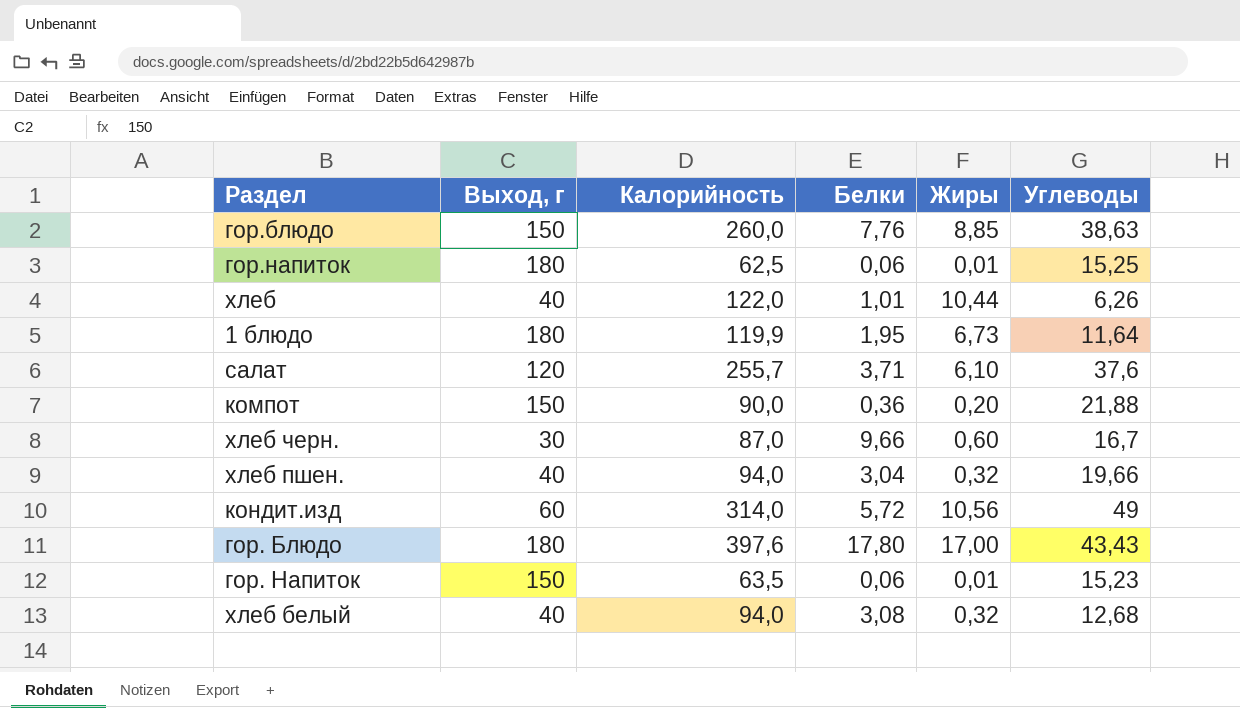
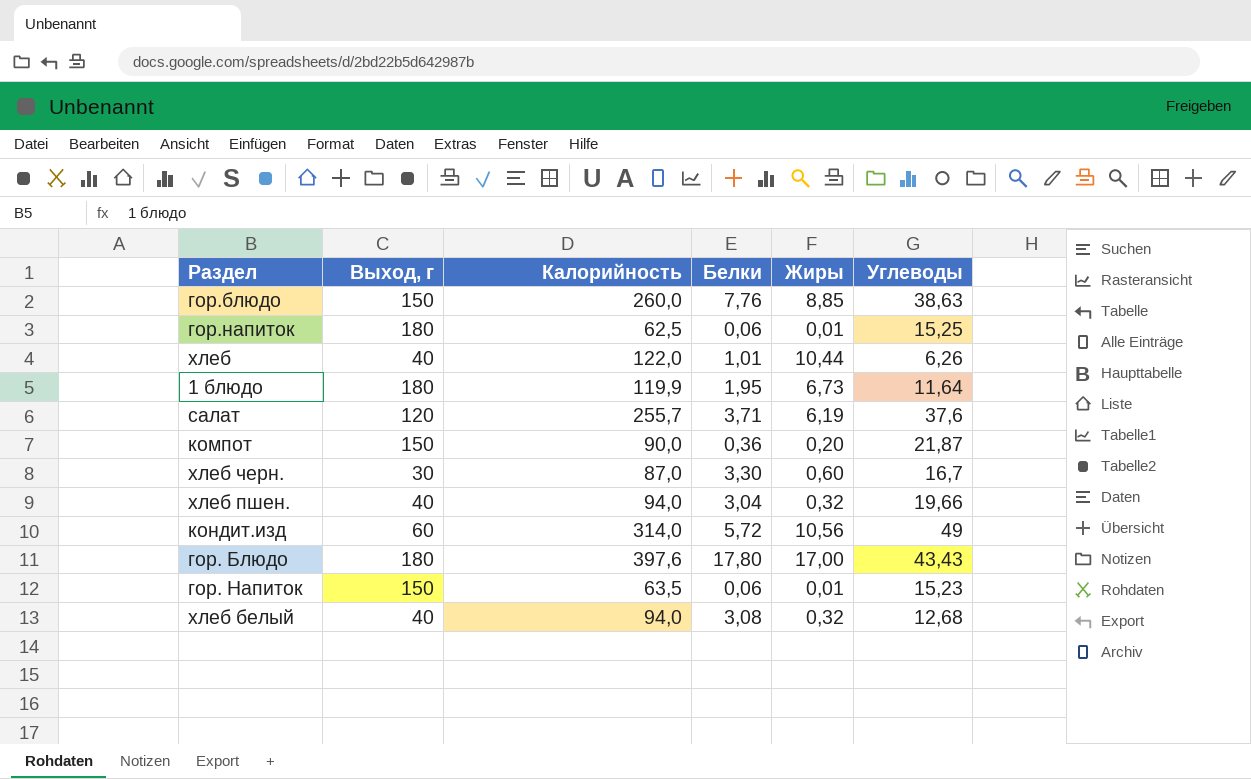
салат | Жиры: 6,10 -> 6,19
компот | Углеводы: 21,88 -> 21,87
хлеб черн. | Белки: 9,66 -> 3,30

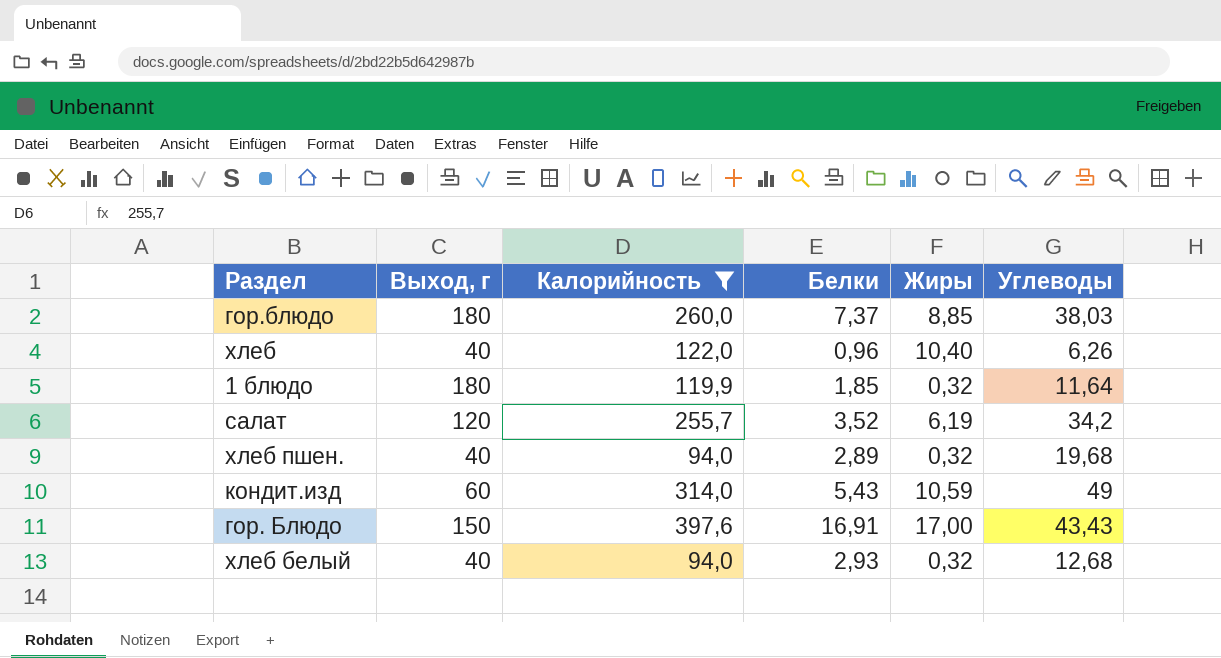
filter: none -> Калорийность >= 94,0
гор.блюдо | Выход, г: 150 -> 180
гор.блюдо | Белки: 7,76 -> 7,37
гор.блюдо | Углеводы: 38,63 -> 38,03
хлеб | Белки: 1,01 -> 0,96
хлеб | Жиры: 10,44 -> 10,40
1 блюдо | Белки: 1,95 -> 1,85
1 блюдо | Жиры: 6,73 -> 0,32
салат | Белки: 3,71 -> 3,52
салат | Углеводы: 37,6 -> 34,2
хлеб пшен. | Белки: 3,04 -> 2,89
хлеб пшен. | Углеводы: 19,66 -> 19,68
кондит.изд | Белки: 5,72 -> 5,43
кондит.изд | Жиры: 10,56 -> 10,59
гор. Блюдо | Выход, г: 180 -> 150
гор. Блюдо | Белки: 17,80 -> 16,91
хлеб белый | Белки: 3,08 -> 2,93

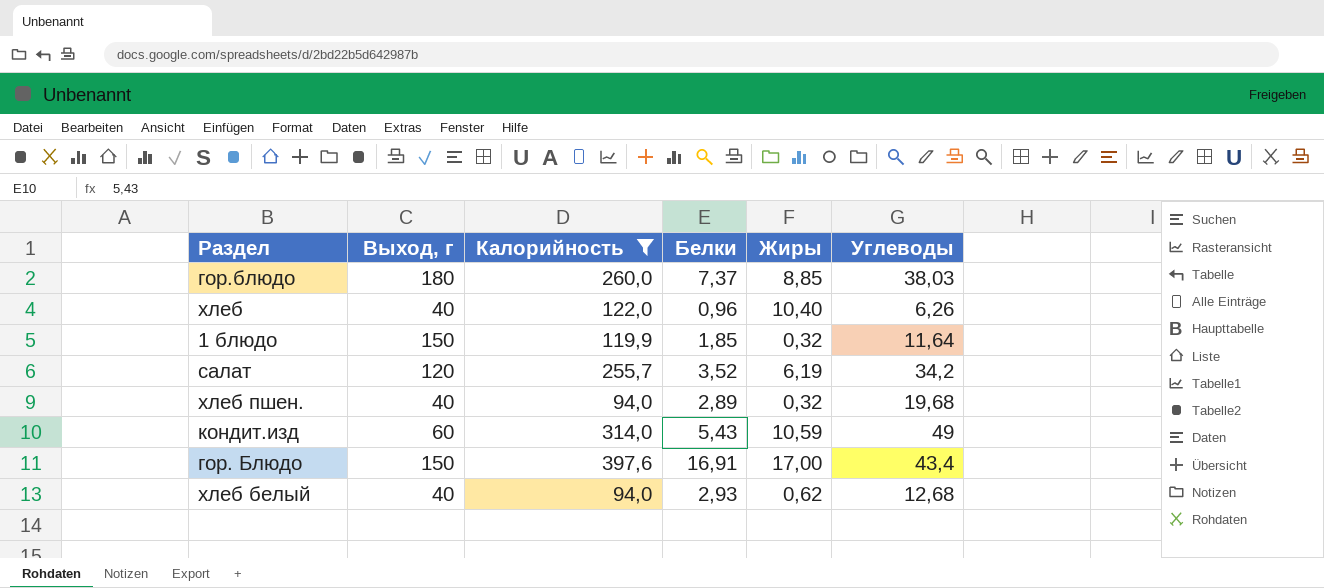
1 блюдо | Выход, г: 180 -> 150
гор. Блюдо | Углеводы: 43,43 -> 43,4
хлеб белый | Жиры: 0,32 -> 0,62

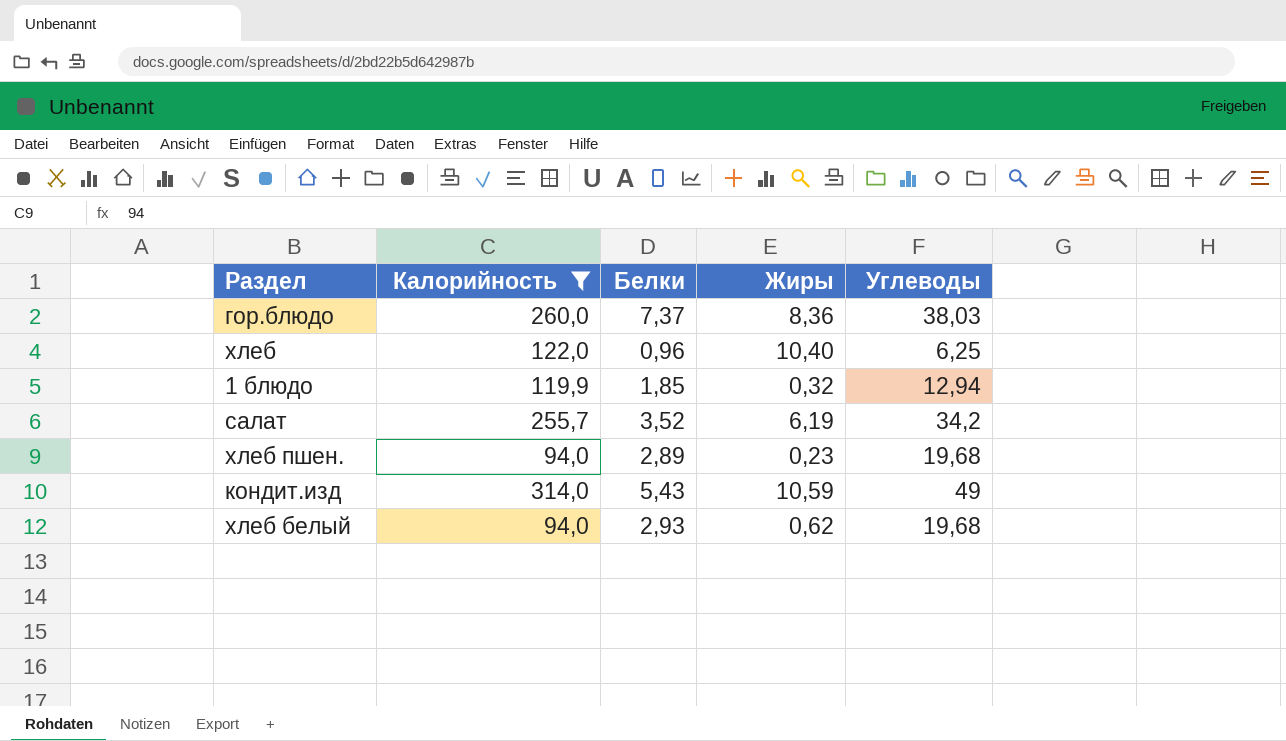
column Выход, г | position: 2 -> none
row гор. Блюдо: 150 | 397,6 | 16,91 | 17,00 | 43,4 -> none
гор.блюдо | Жиры: 8,85 -> 8,36
хлеб | Углеводы: 6,26 -> 6,25
1 блюдо | Углеводы: 11,64 -> 12,94
хлеб пшен. | Жиры: 0,32 -> 0,23
хлеб белый | Углеводы: 12,68 -> 19,68

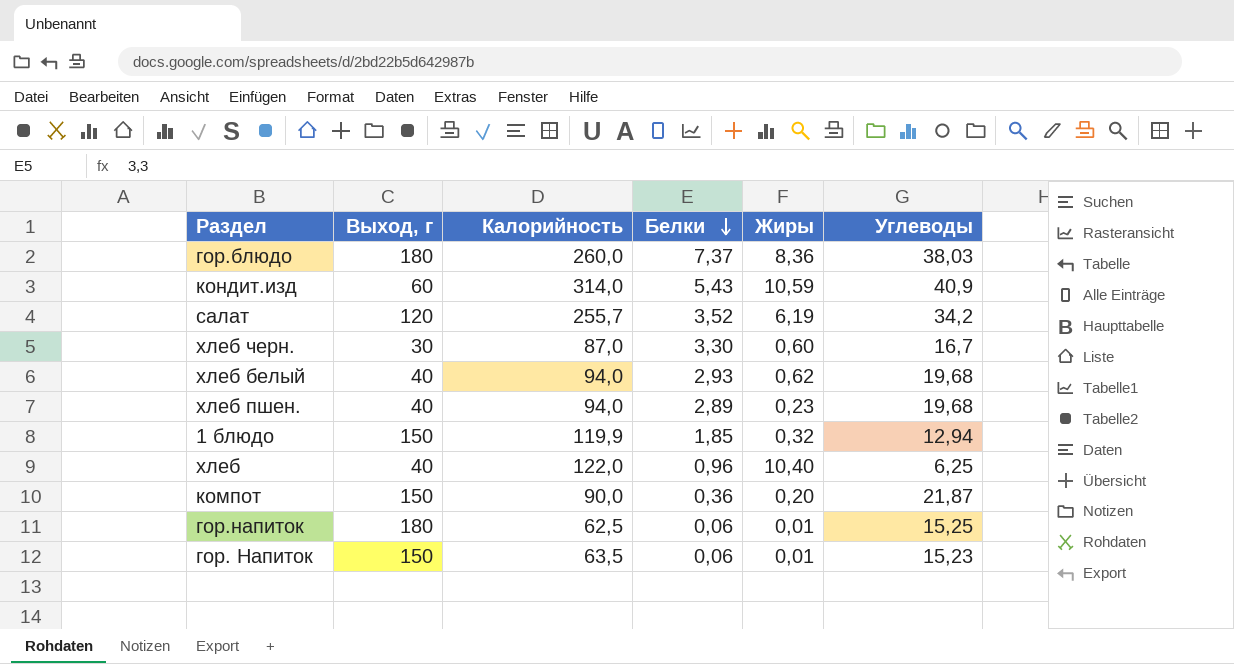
filter: Калорийность >= 94,0 -> none
row order: none -> Белки descending
column Выход, г | position: none -> 2
кондит.изд | Углеводы: 49 -> 40,9

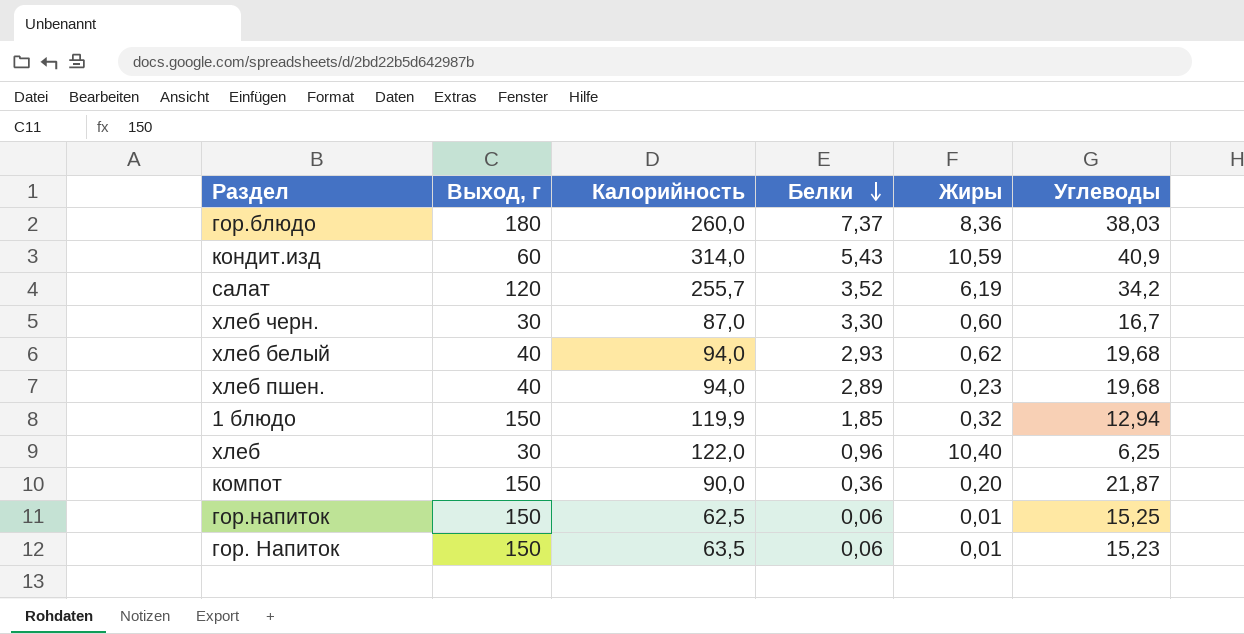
хлеб | Выход, г: 40 -> 30
гор.напиток | Выход, г: 180 -> 150

